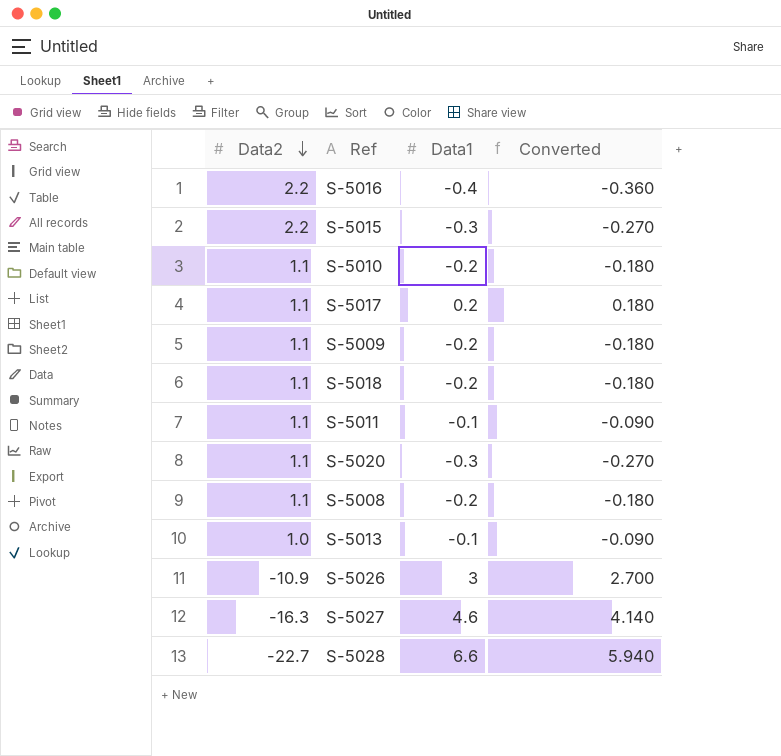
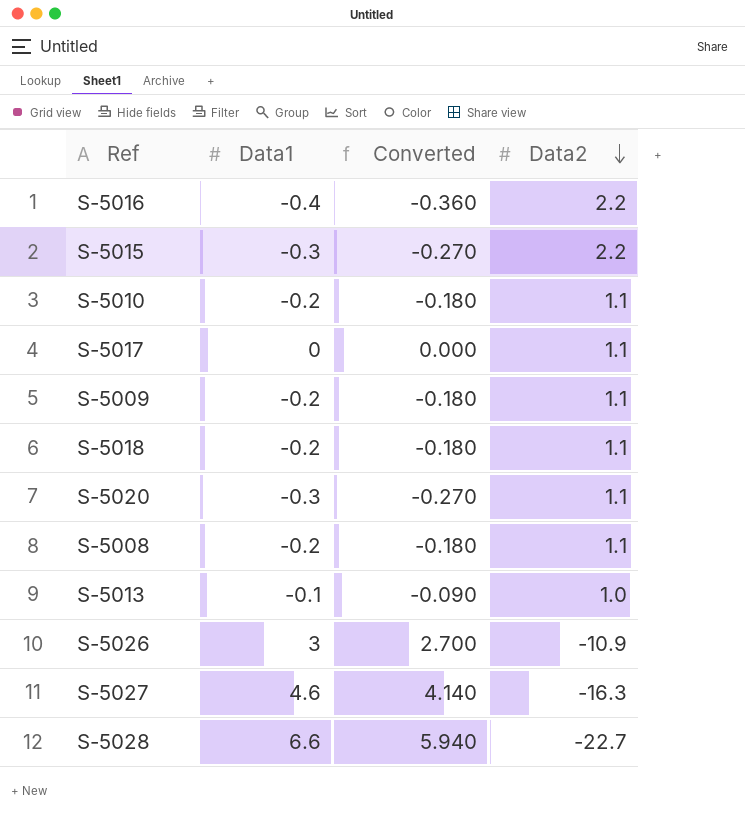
column Data2 | position: 1 -> 4
row S-5011: 1.1 | -0.1 | -0.090 -> none
S-5017 | Data1: 0.2 -> 0
S-5017 | Converted: 0.180 -> 0.000

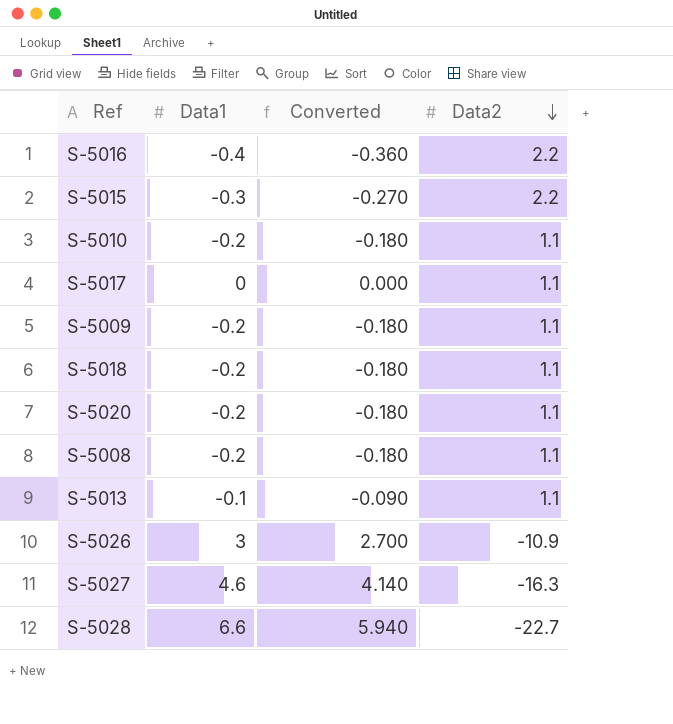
S-5020 | Data1: -0.3 -> -0.2
S-5020 | Converted: -0.270 -> -0.180
S-5013 | Data2: 1.0 -> 1.1

